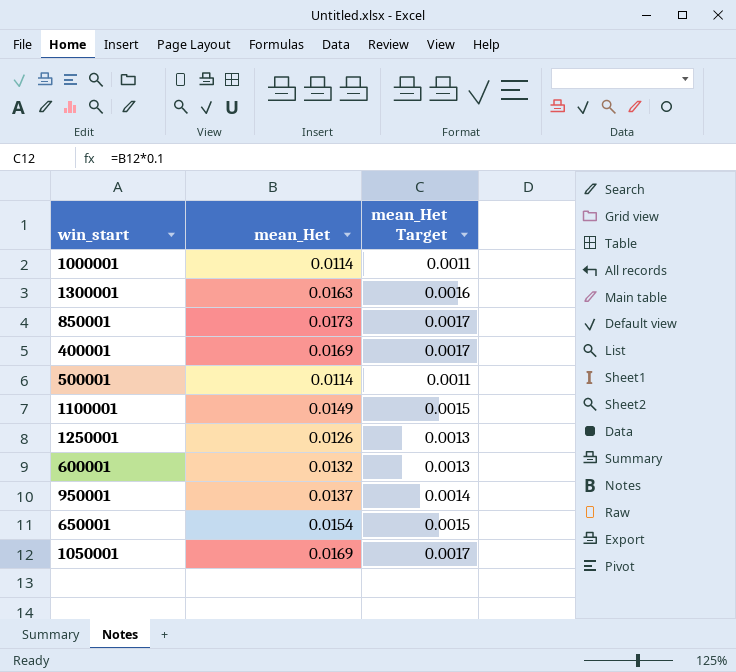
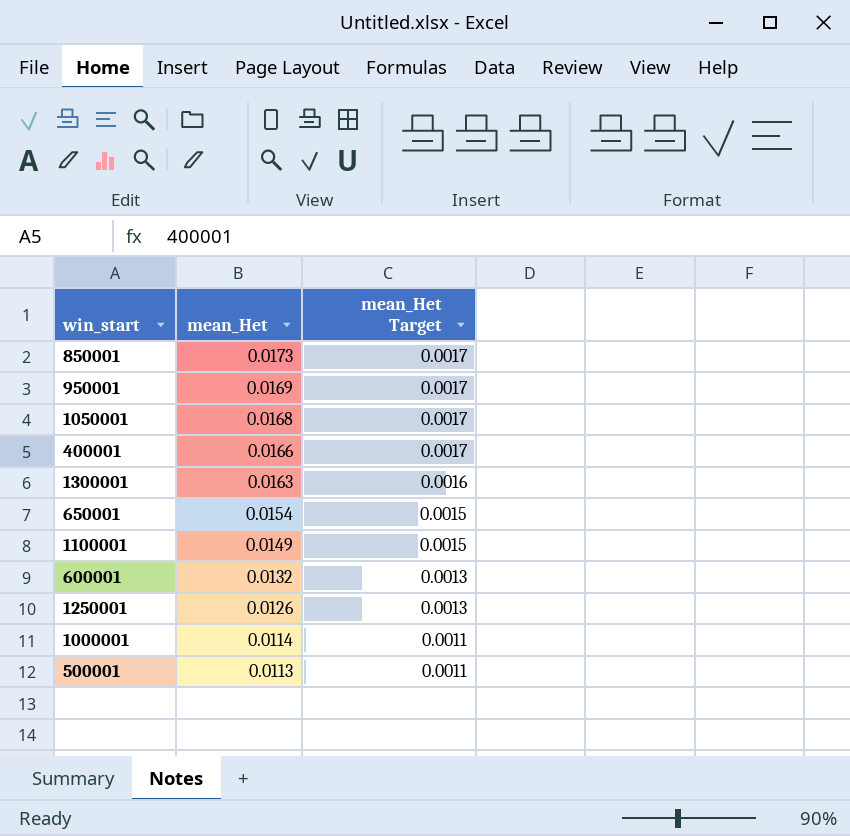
row order: none -> mean_Het descending
950001 | mean_Het: 0.0137 -> 0.0169
950001 | mean_Het Target: 0.0014 -> 0.0017
1050001 | mean_Het: 0.0169 -> 0.0168
400001 | mean_Het: 0.0169 -> 0.0166
500001 | mean_Het: 0.0114 -> 0.0113

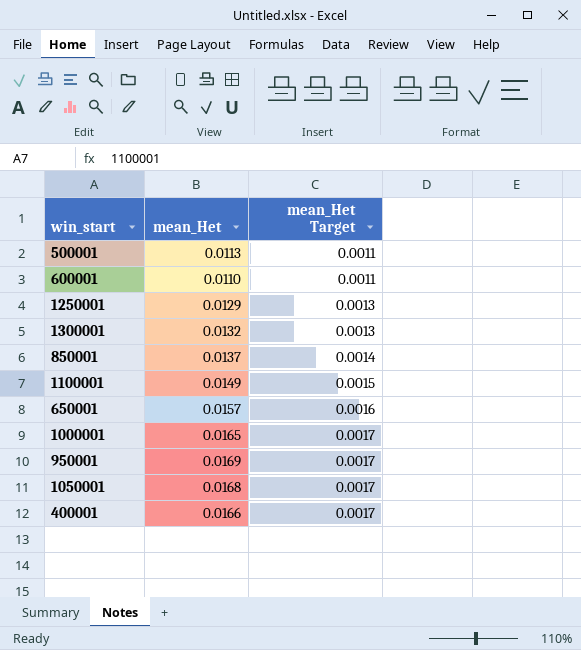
row order: mean_Het descending -> mean_Het Target ascending
600001 | mean_Het: 0.0132 -> 0.0110
600001 | mean_Het Target: 0.0013 -> 0.0011
1250001 | mean_Het: 0.0126 -> 0.0129
1300001 | mean_Het: 0.0163 -> 0.0132
1300001 | mean_Het Target: 0.0016 -> 0.0013
850001 | mean_Het: 0.0173 -> 0.0137
850001 | mean_Het Target: 0.0017 -> 0.0014
650001 | mean_Het: 0.0154 -> 0.0157
650001 | mean_Het Target: 0.0015 -> 0.0016
1000001 | mean_Het: 0.0114 -> 0.0165
1000001 | mean_Het Target: 0.0011 -> 0.0017

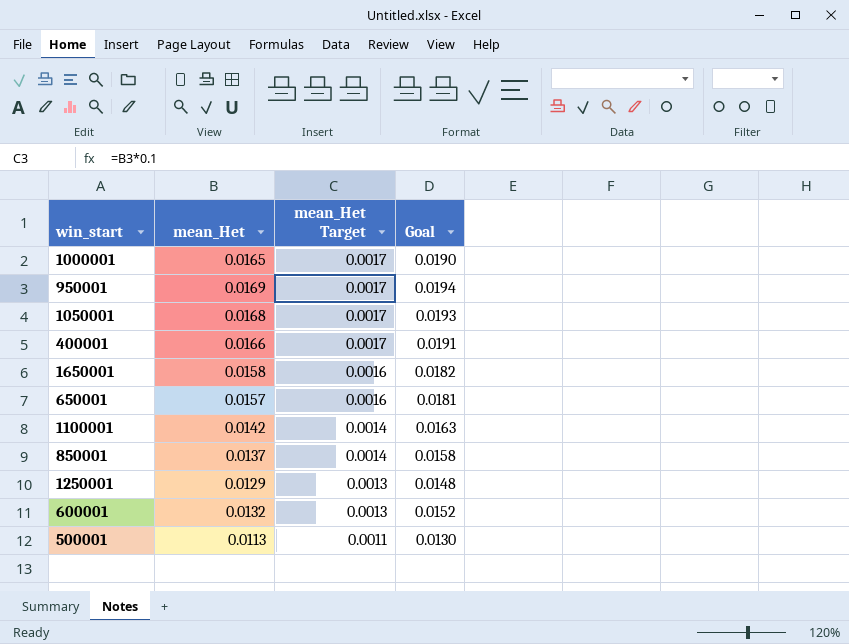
row order: mean_Het Target ascending -> mean_Het Target descending
column Goal | formula: none -> [mean_Het] * 1.15
row 1300001: 0.0132 | 0.0013 -> none
row 1650001: none -> 0.0158 | 0.0016 | 0.0182
1100001 | mean_Het: 0.0149 -> 0.0142
1100001 | mean_Het Target: 0.0015 -> 0.0014
600001 | mean_Het: 0.0110 -> 0.0132
600001 | mean_Het Target: 0.0011 -> 0.0013

